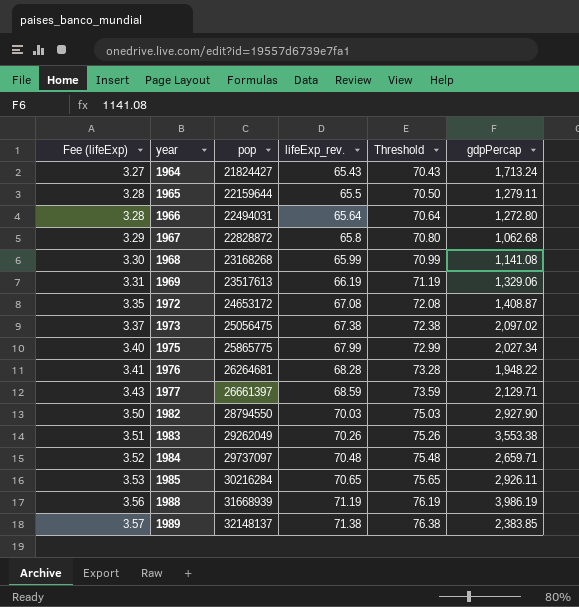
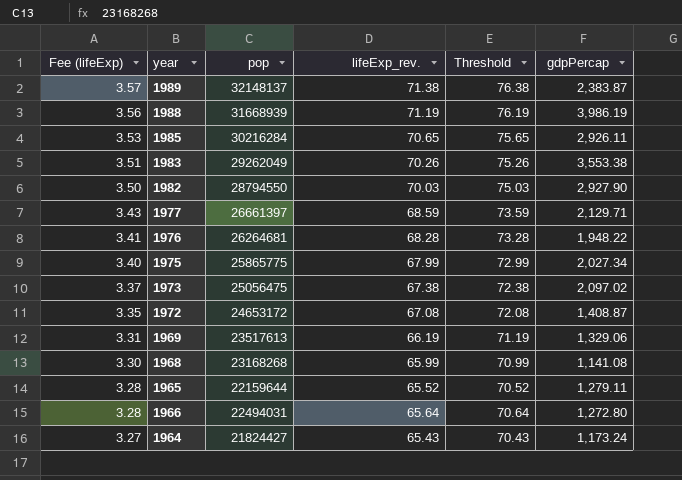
row order: Fee (lifeExp) ascending -> Fee (lifeExp) descending
row 1967: 3.29 | 22828872 | 65.8 | 70.80 | 1,062.68 -> none
row 1984: 3.52 | 29737097 | 70.48 | 75.48 | 2,659.71 -> none
1989 | gdpPercap: 2,383.85 -> 2,383.87
1965 | lifeExp_rev.: 65.5 -> 65.52
1965 | Threshold: 70.50 -> 70.52
1964 | gdpPercap: 1,713.24 -> 1,173.24

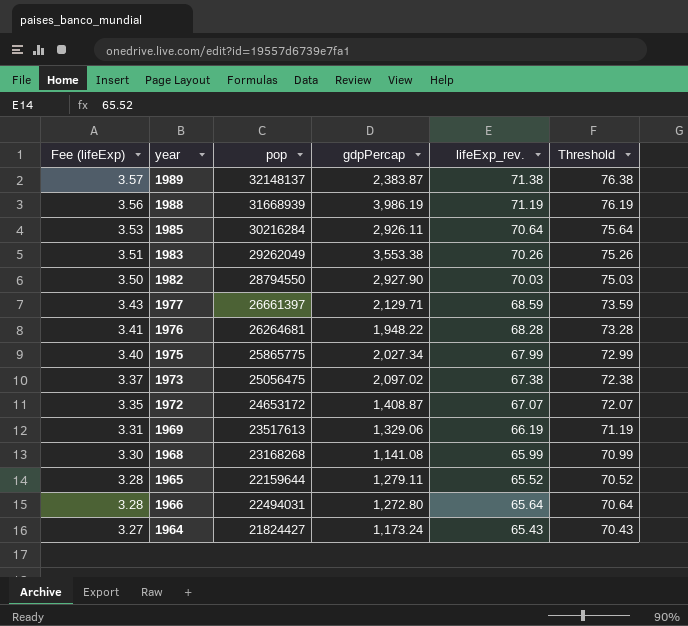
column gdpPercap | position: 6 -> 4
1985 | lifeExp_rev.: 70.65 -> 70.64
1985 | Threshold: 75.65 -> 75.64
1972 | lifeExp_rev.: 67.08 -> 67.07
1972 | Threshold: 72.08 -> 72.07

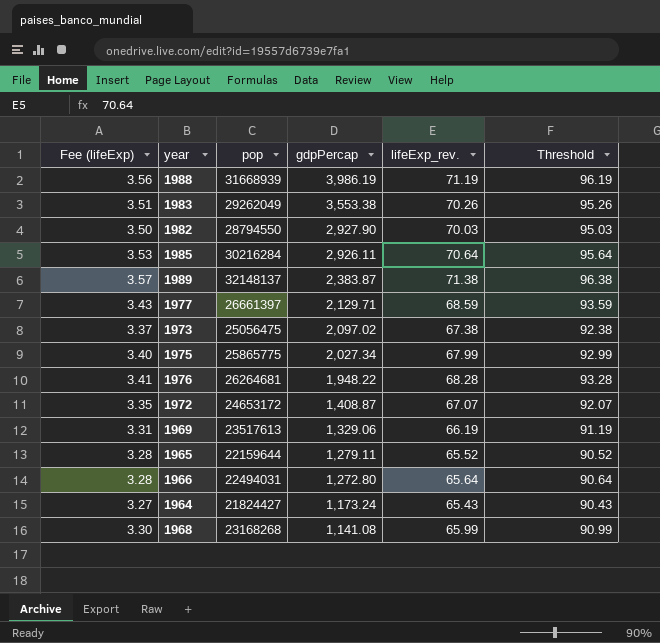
row order: Fee (lifeExp) descending -> gdpPercap descending
column Threshold | formula: [lifeExp_rev.] + 5 -> [lifeExp_rev.] + 25

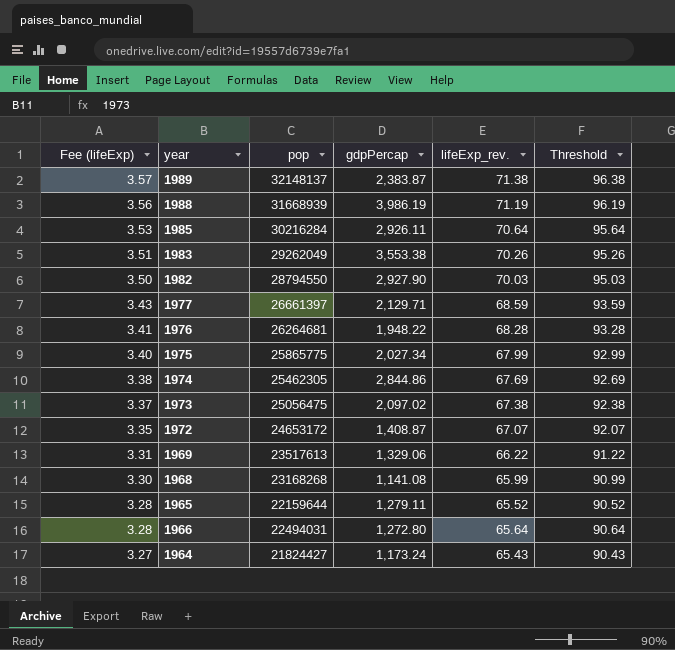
row order: gdpPercap descending -> Fee (lifeExp) descending
row 1974: none -> 3.38 | 25462305 | 2,844.86 | 67.69 | 92.69
1969 | lifeExp_rev.: 66.19 -> 66.22
1969 | Threshold: 91.19 -> 91.22

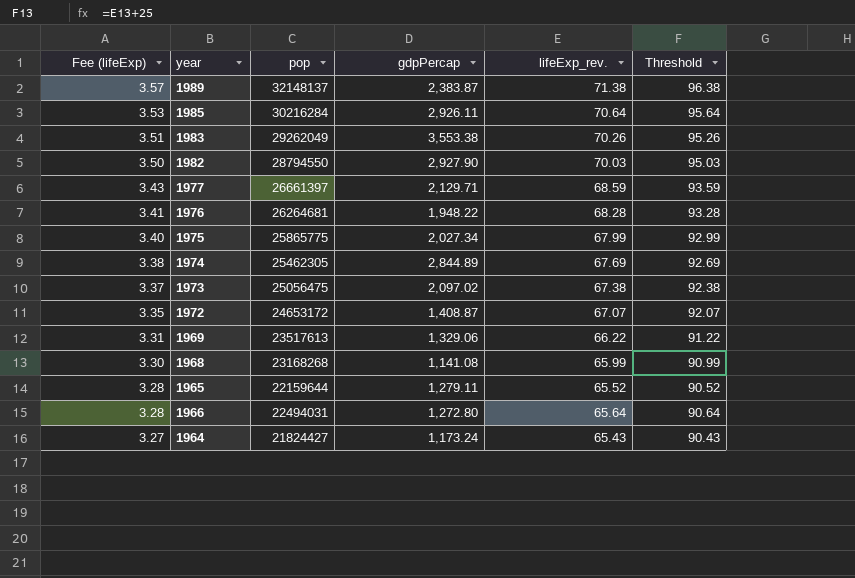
row 1988: 3.56 | 31668939 | 3,986.19 | 71.19 | 96.19 -> none
1974 | gdpPercap: 2,844.86 -> 2,844.89

